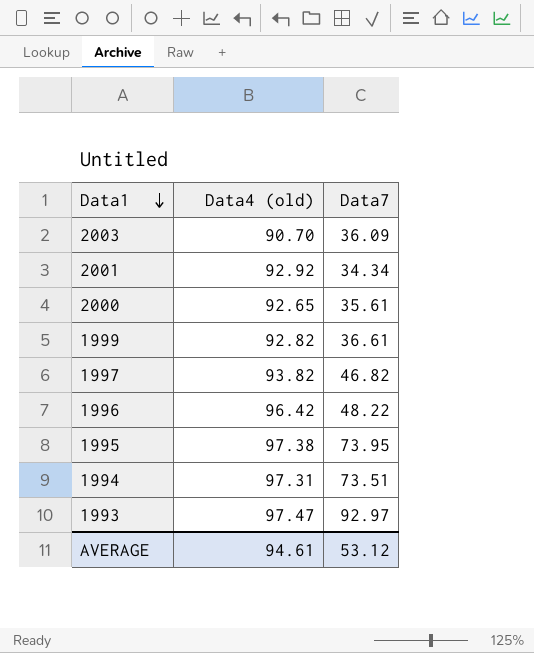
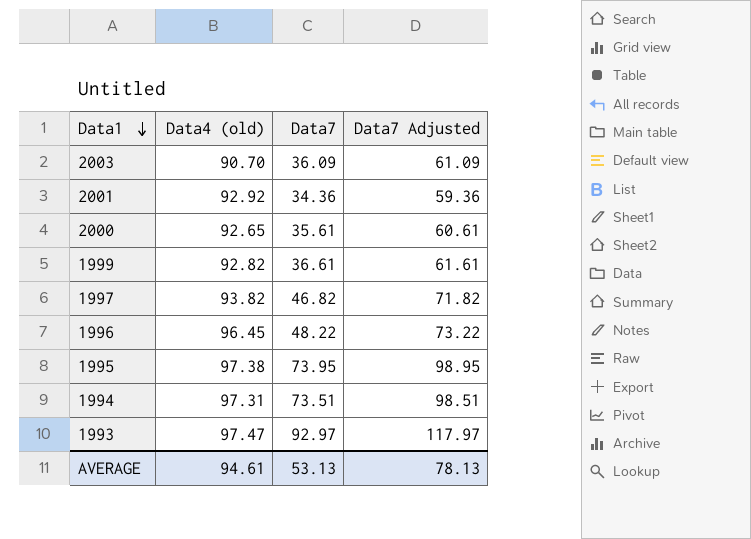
column Data7 Adjusted | formula: none -> [Data7] + 25
2001 | Data7: 34.34 -> 34.36
1996 | Data4 (old): 96.42 -> 96.45
AVERAGE | Data7: 53.12 -> 53.13

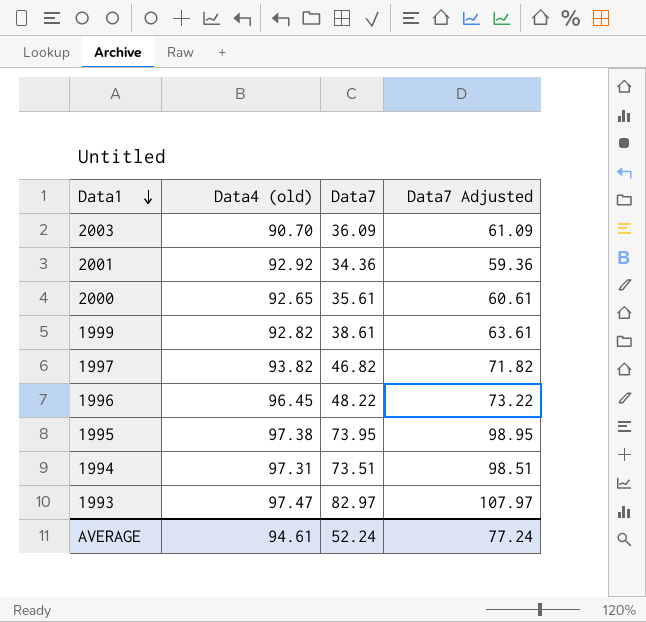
1999 | Data7: 36.61 -> 38.61
1999 | Data7 Adjusted: 61.61 -> 63.61
1993 | Data7: 92.97 -> 82.97
1993 | Data7 Adjusted: 117.97 -> 107.97
AVERAGE | Data7: 53.13 -> 52.24
AVERAGE | Data7 Adjusted: 78.13 -> 77.24

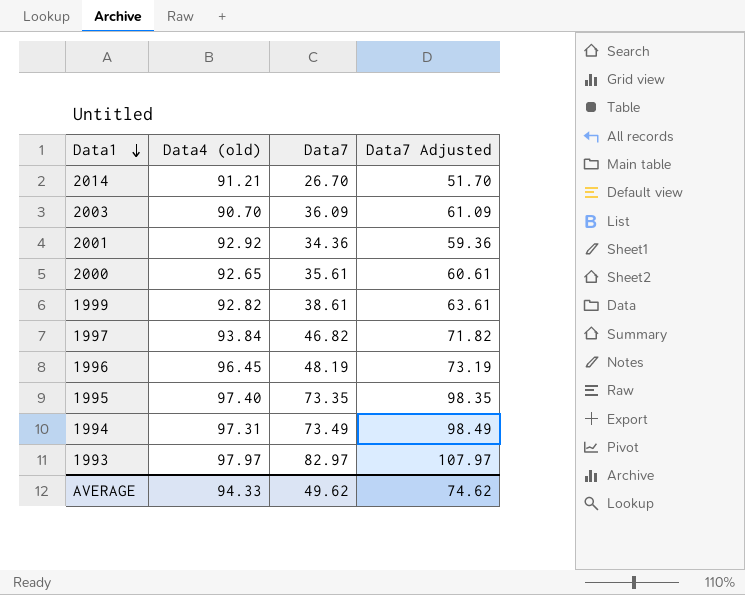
row 2014: none -> 91.21 | 26.70 | 51.70
1997 | Data4 (old): 93.82 -> 93.84
1996 | Data7: 48.22 -> 48.19
1996 | Data7 Adjusted: 73.22 -> 73.19
1995 | Data4 (old): 97.38 -> 97.40
1995 | Data7: 73.95 -> 73.35
1995 | Data7 Adjusted: 98.95 -> 98.35
1994 | Data7: 73.51 -> 73.49
1994 | Data7 Adjusted: 98.51 -> 98.49
1993 | Data4 (old): 97.47 -> 97.97
AVERAGE | Data4 (old): 94.61 -> 94.33
AVERAGE | Data7: 52.24 -> 49.62
AVERAGE | Data7 Adjusted: 77.24 -> 74.62

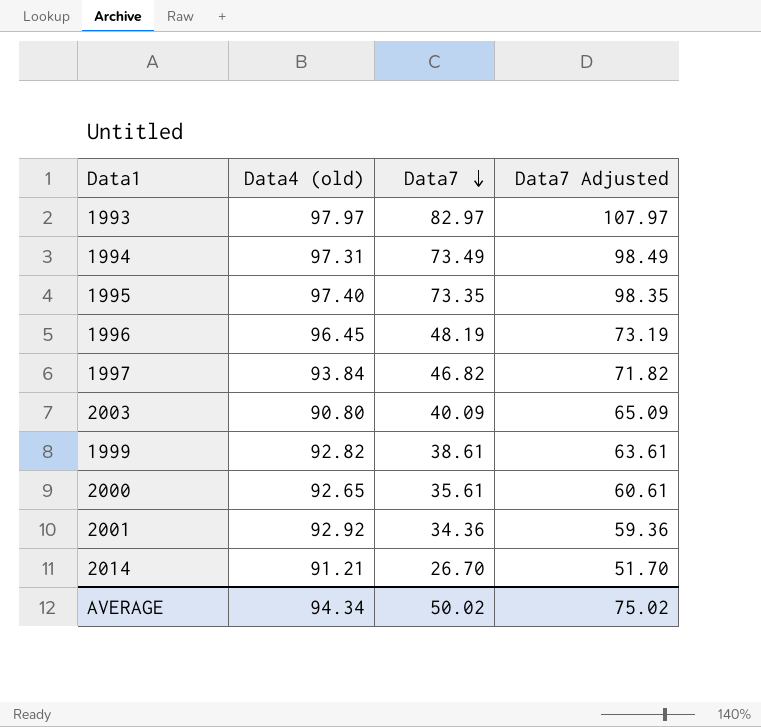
row order: Data1 descending -> Data7 descending
2003 | Data4 (old): 90.70 -> 90.80
2003 | Data7: 36.09 -> 40.09
2003 | Data7 Adjusted: 61.09 -> 65.09
AVERAGE | Data4 (old): 94.33 -> 94.34
AVERAGE | Data7: 49.62 -> 50.02
AVERAGE | Data7 Adjusted: 74.62 -> 75.02

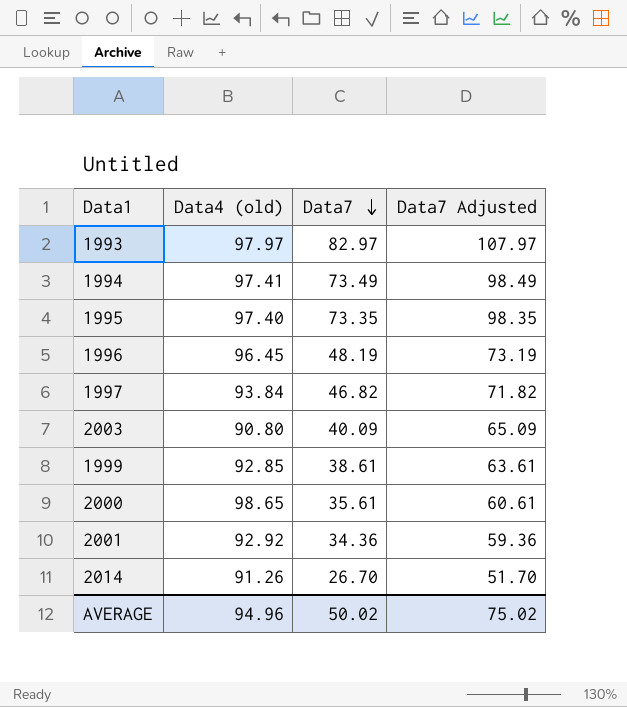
1994 | Data4 (old): 97.31 -> 97.41
1999 | Data4 (old): 92.82 -> 92.85
2000 | Data4 (old): 92.65 -> 98.65
2014 | Data4 (old): 91.21 -> 91.26
AVERAGE | Data4 (old): 94.34 -> 94.96

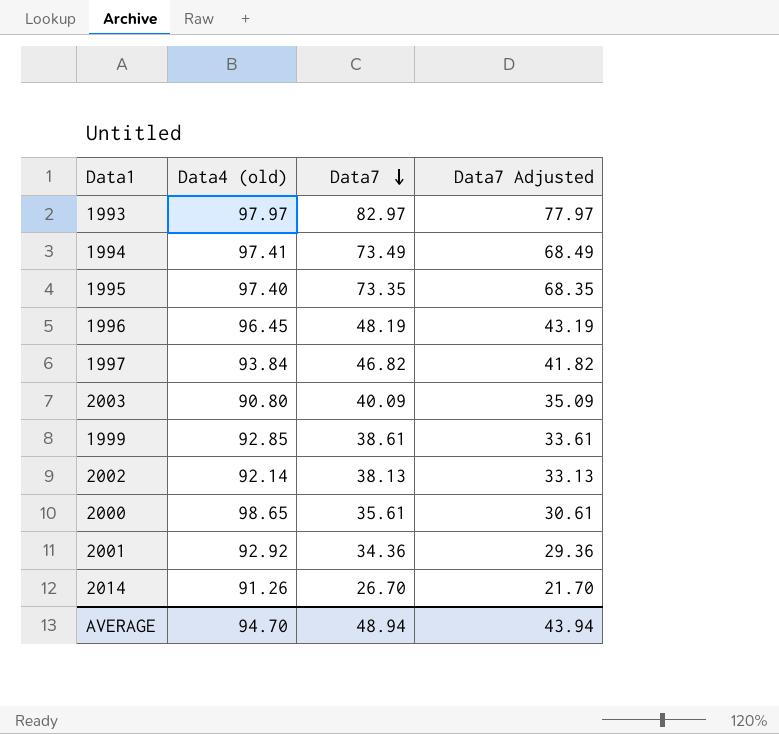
column Data7 Adjusted | formula: [Data7] + 25 -> [Data7] - 5
row 2002: none -> 92.14 | 38.13 | 33.13
AVERAGE | Data4 (old): 94.96 -> 94.70
AVERAGE | Data7: 50.02 -> 48.94
AVERAGE | Data7 Adjusted: 75.02 -> 43.94

